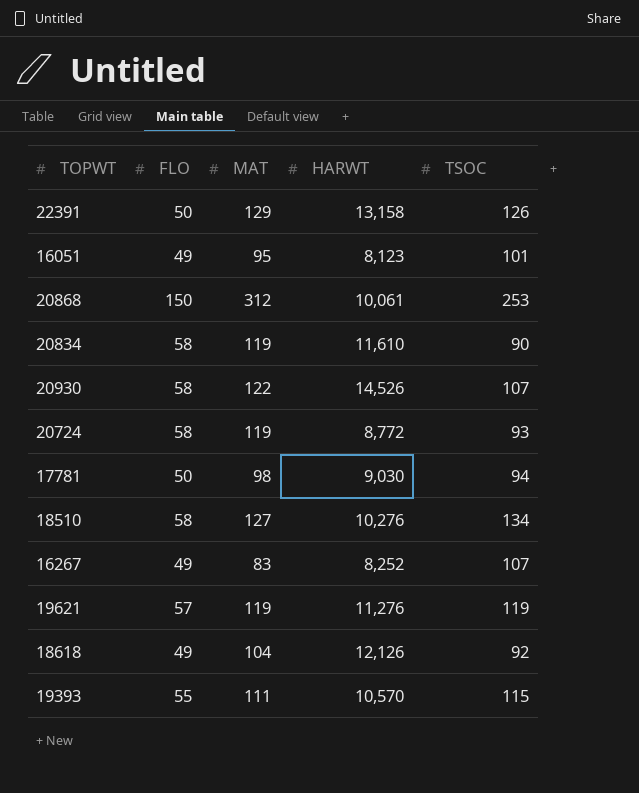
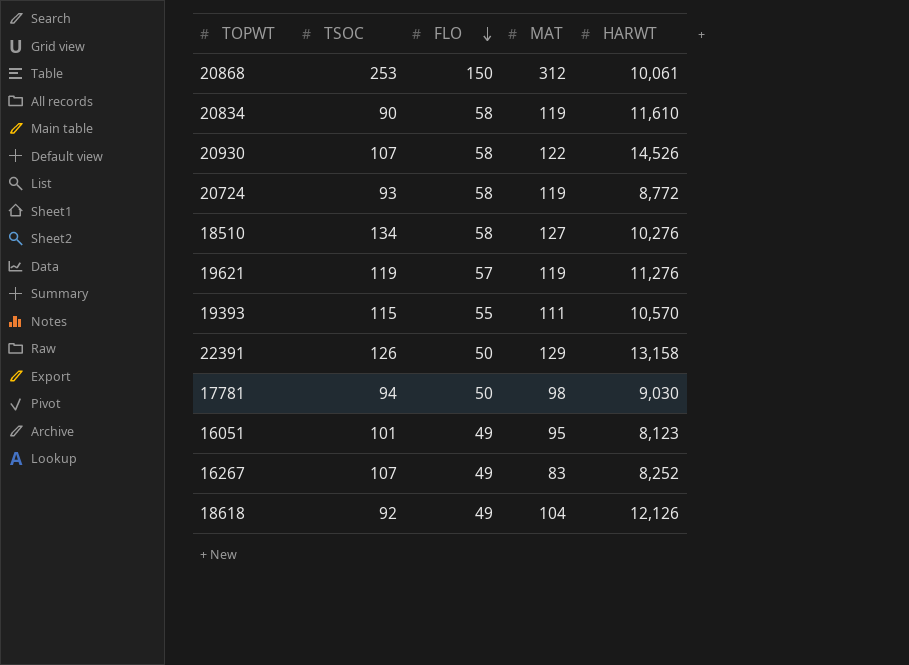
row order: none -> FLO descending
column TSOC | position: 5 -> 2

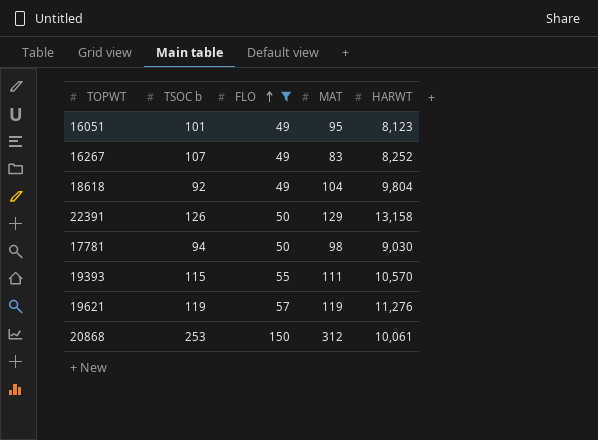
filter: none -> FLO != 58
row order: FLO descending -> FLO ascending
column name: TSOC -> TSOC b
18618 | HARWT: 12,126 -> 9,804

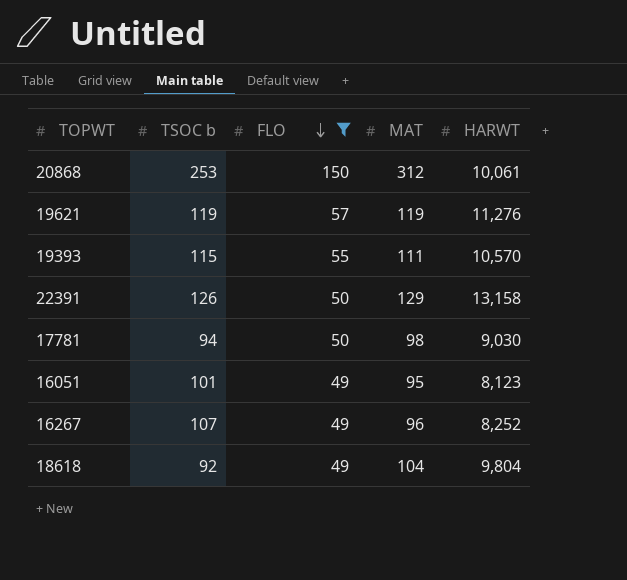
row order: FLO ascending -> FLO descending
16267 | MAT: 83 -> 96

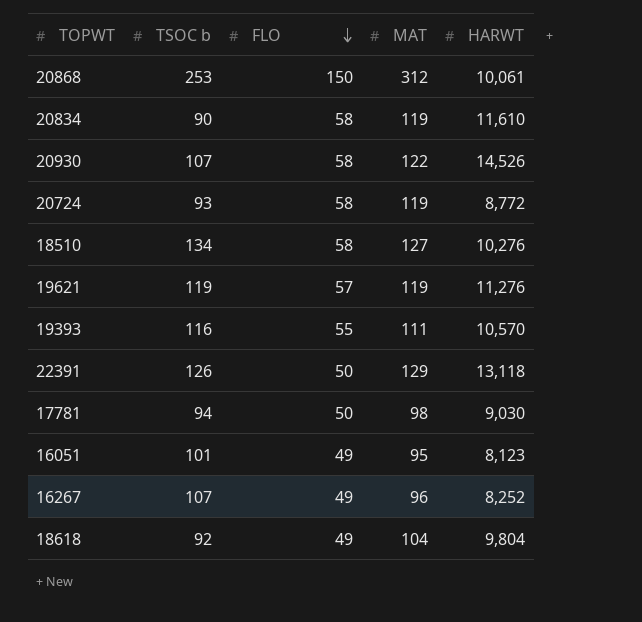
filter: FLO != 58 -> none
19393 | TSOC b: 115 -> 116
22391 | HARWT: 13,158 -> 13,118

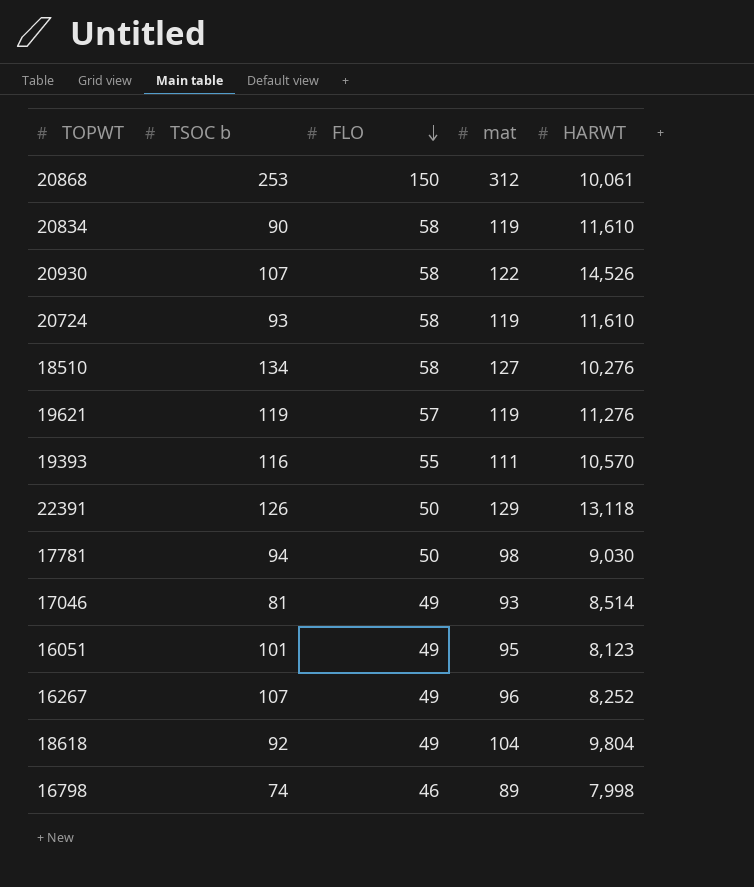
column name: MAT -> mat
20724 | HARWT: 8,772 -> 11,610
row 17046: none -> 81 | 49 | 93 | 8,514
row 16798: none -> 74 | 46 | 89 | 7,998

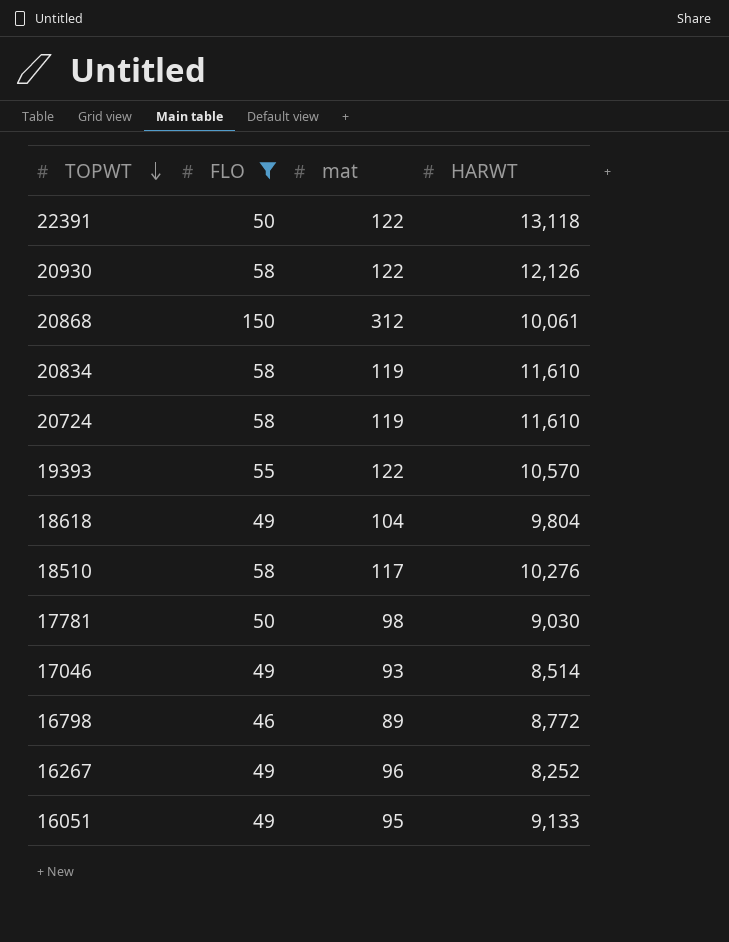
filter: none -> FLO != 57
row order: FLO descending -> TOPWT descending
column TSOC b | position: 2 -> none
22391 | mat: 129 -> 122
20930 | HARWT: 14,526 -> 12,126
19393 | mat: 111 -> 122
18510 | mat: 127 -> 117
16798 | HARWT: 7,998 -> 8,772
16051 | HARWT: 8,123 -> 9,133

